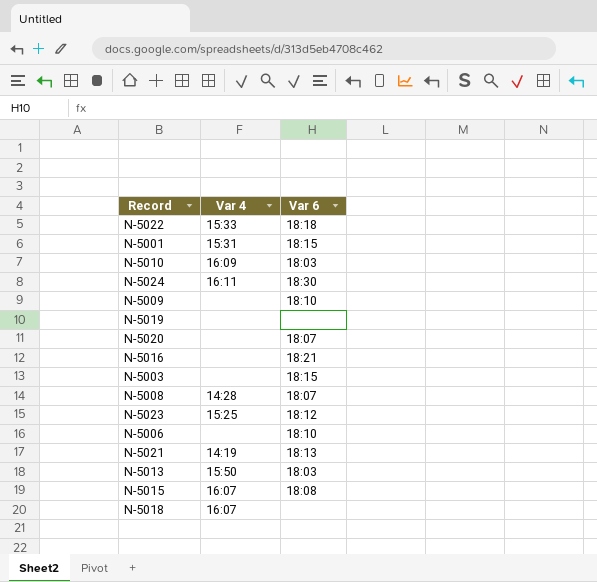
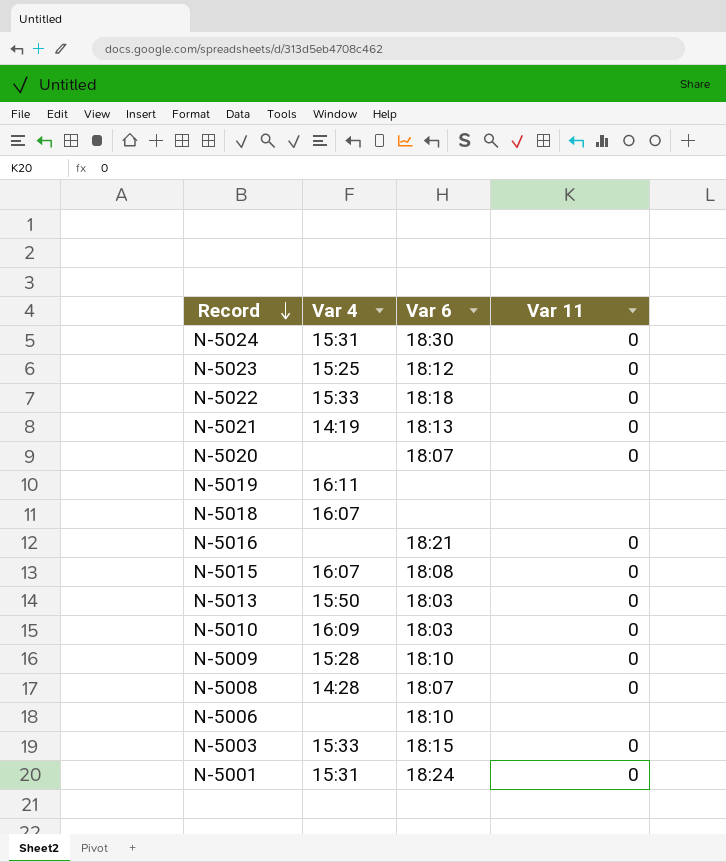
row order: none -> Record descending
column Var 11 | position: none -> 4
N-5024 | Var 4: 16:11 -> 15:31
N-5019 | Var 4: none -> 16:11
N-5009 | Var 4: none -> 15:28
N-5003 | Var 4: none -> 15:33
N-5001 | Var 6: 18:15 -> 18:24

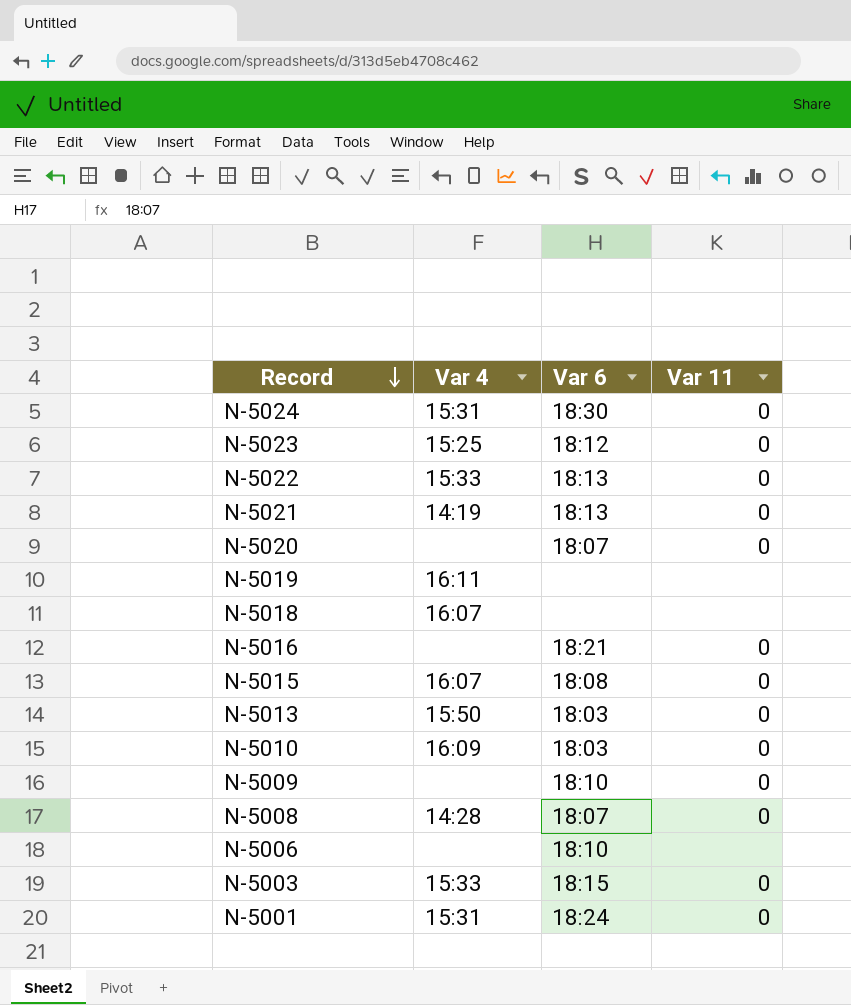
N-5022 | Var 6: 18:18 -> 18:13
N-5009 | Var 4: 15:28 -> none

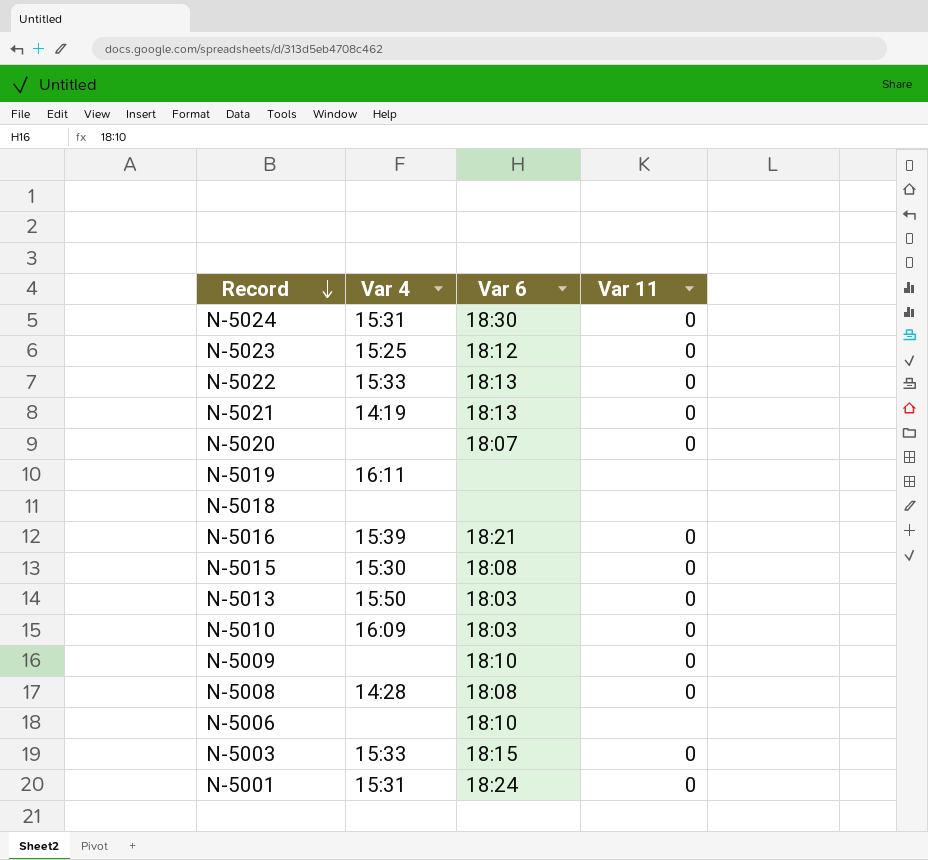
N-5018 | Var 4: 16:07 -> none
N-5016 | Var 4: none -> 15:39
N-5015 | Var 4: 16:07 -> 15:30
N-5008 | Var 6: 18:07 -> 18:08

